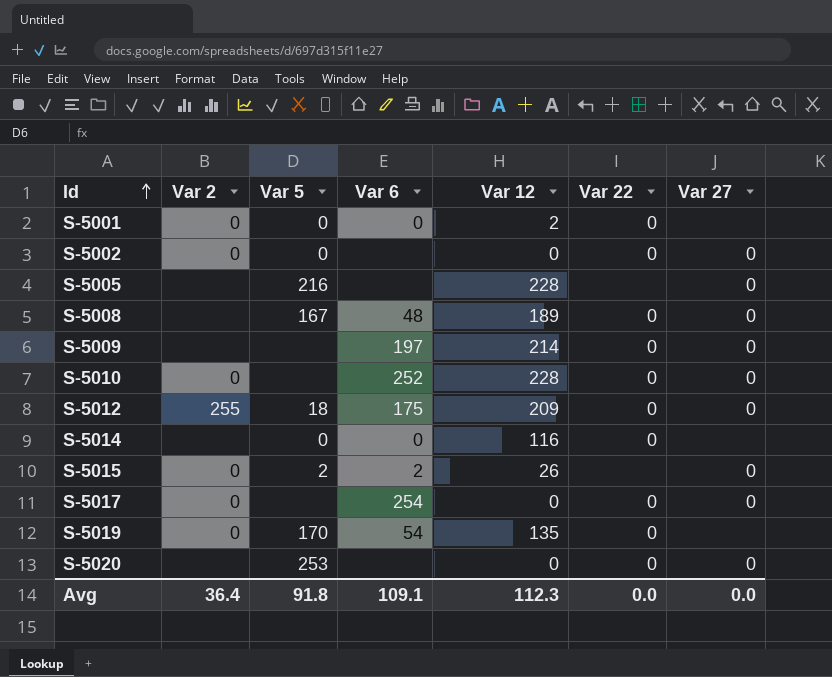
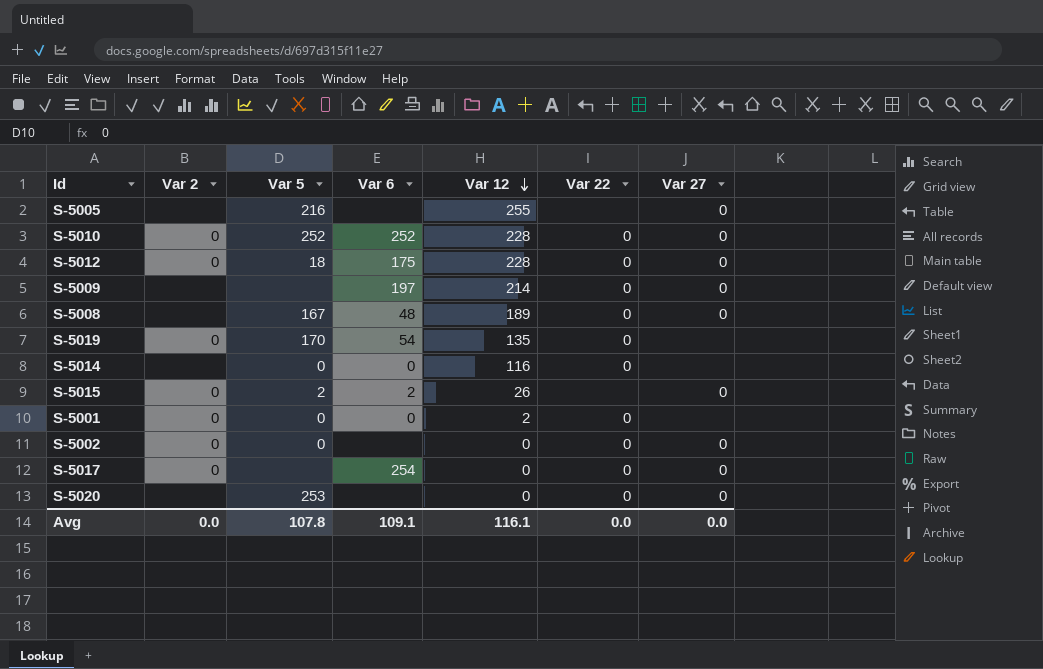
row order: Id ascending -> Var 12 descending
S-5005 | Var 12: 228 -> 255
S-5010 | Var 5: none -> 252
S-5012 | Var 2: 255 -> 0
S-5012 | Var 12: 209 -> 228
Avg | Var 2: 36.4 -> 0.0
Avg | Var 5: 91.8 -> 107.8
Avg | Var 12: 112.3 -> 116.1

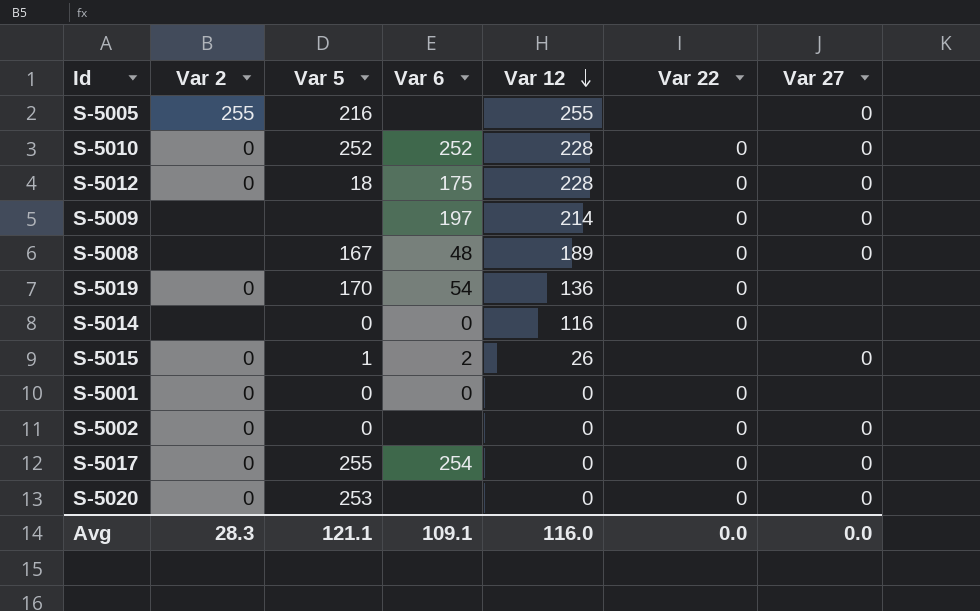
S-5005 | Var 2: none -> 255
S-5019 | Var 12: 135 -> 136
S-5015 | Var 5: 2 -> 1
S-5001 | Var 12: 2 -> 0
S-5017 | Var 5: none -> 255
S-5020 | Var 2: none -> 0
Avg | Var 2: 0.0 -> 28.3
Avg | Var 5: 107.8 -> 121.1
Avg | Var 12: 116.1 -> 116.0

